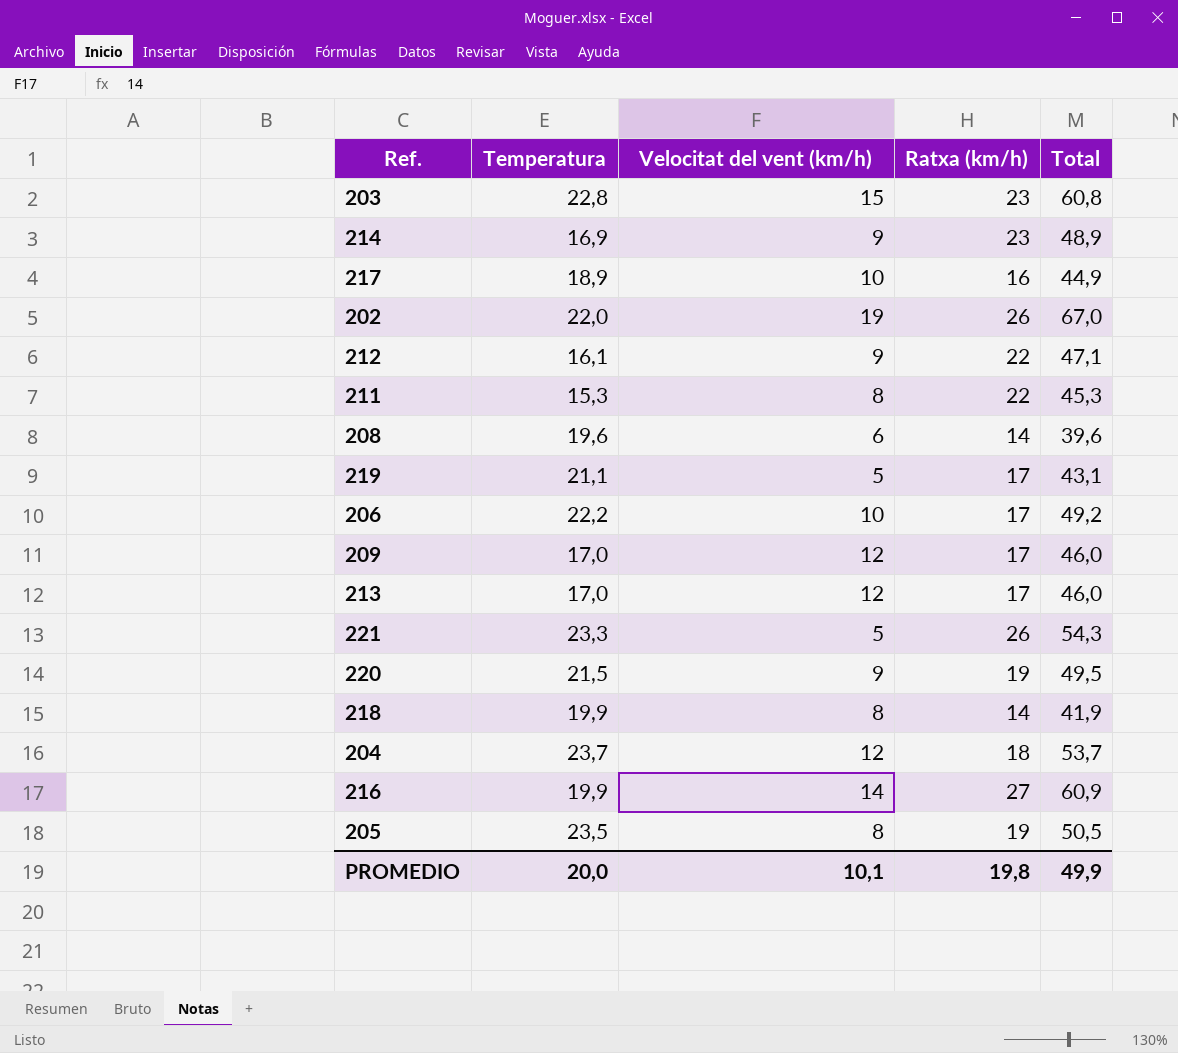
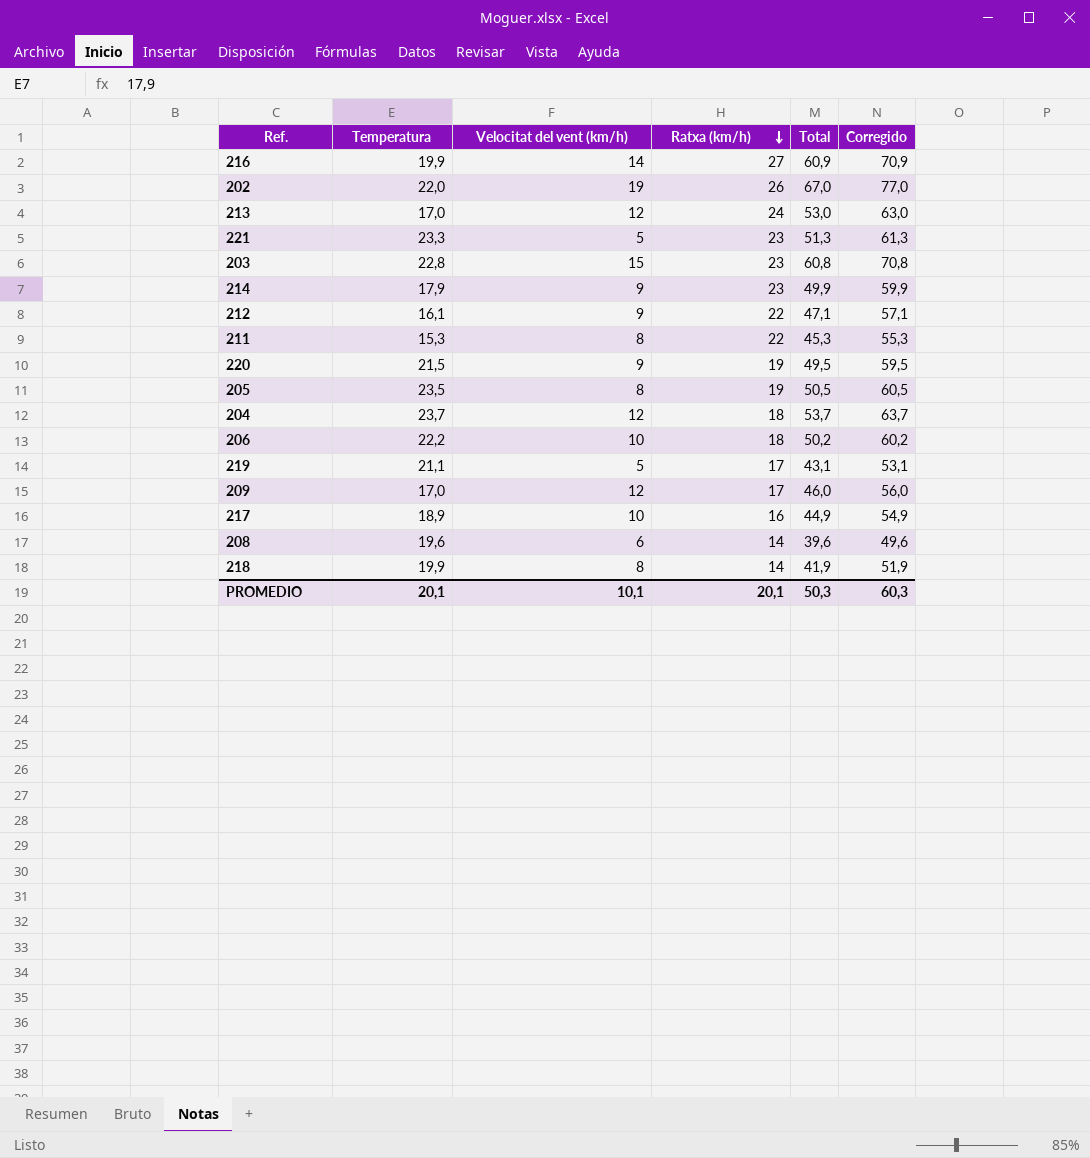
row order: none -> Ratxa (km/h) descending
column Corregido | formula: none -> [Total] + 10
213 | Ratxa (km/h): 17 -> 24
213 | Total: 46,0 -> 53,0
221 | Ratxa (km/h): 26 -> 23
221 | Total: 54,3 -> 51,3
214 | Temperatura: 16,9 -> 17,9
214 | Total: 48,9 -> 49,9
206 | Ratxa (km/h): 17 -> 18
206 | Total: 49,2 -> 50,2
PROMEDIO | Temperatura: 20,0 -> 20,1
PROMEDIO | Ratxa (km/h): 19,8 -> 20,1
PROMEDIO | Total: 49,9 -> 50,3

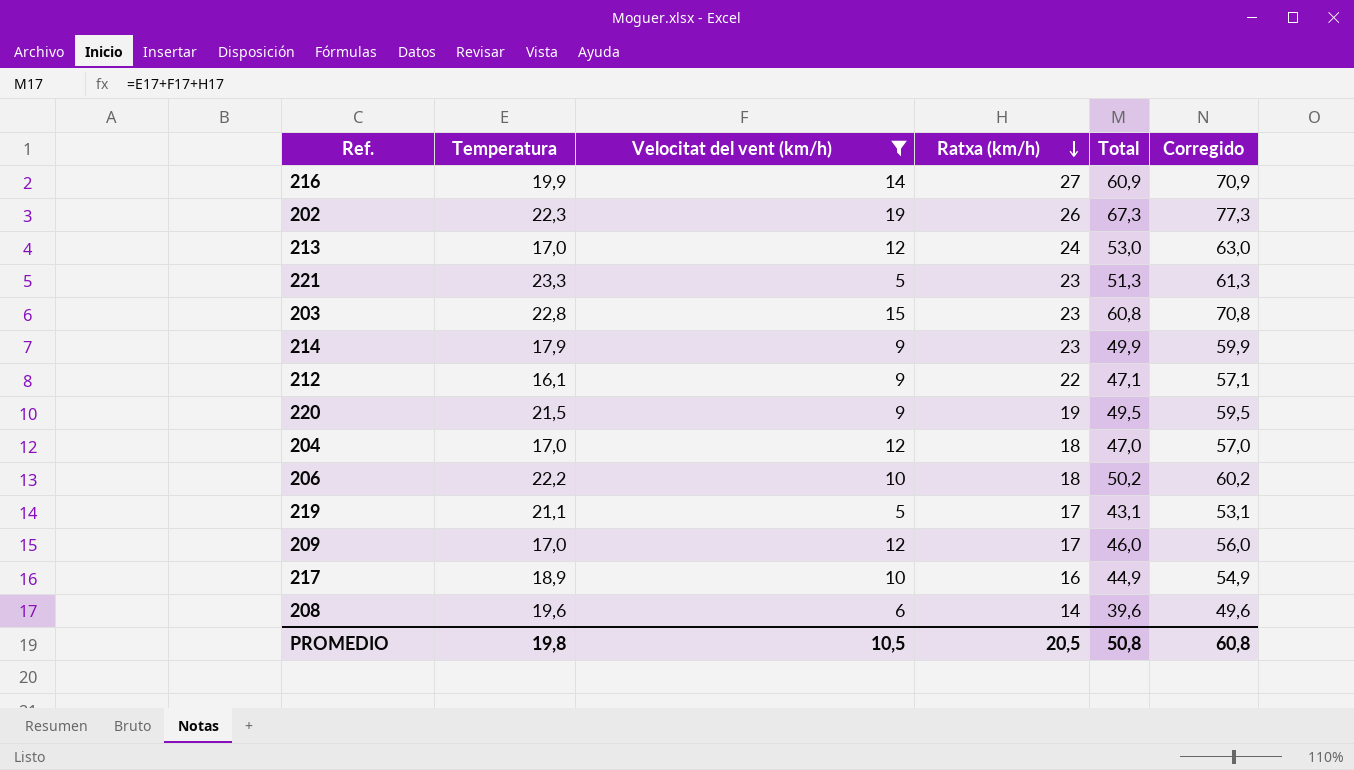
filter: none -> Velocitat del vent (km/h) != 8
202 | Temperatura: 22,0 -> 22,3
202 | Total: 67,0 -> 67,3
202 | Corregido: 77,0 -> 77,3
204 | Temperatura: 23,7 -> 17,0
204 | Total: 53,7 -> 47,0
204 | Corregido: 63,7 -> 57,0
PROMEDIO | Temperatura: 20,1 -> 19,8
PROMEDIO | Velocitat del vent (km/h): 10,1 -> 10,5
PROMEDIO | Ratxa (km/h): 20,1 -> 20,5
PROMEDIO | Total: 50,3 -> 50,8
PROMEDIO | Corregido: 60,3 -> 60,8

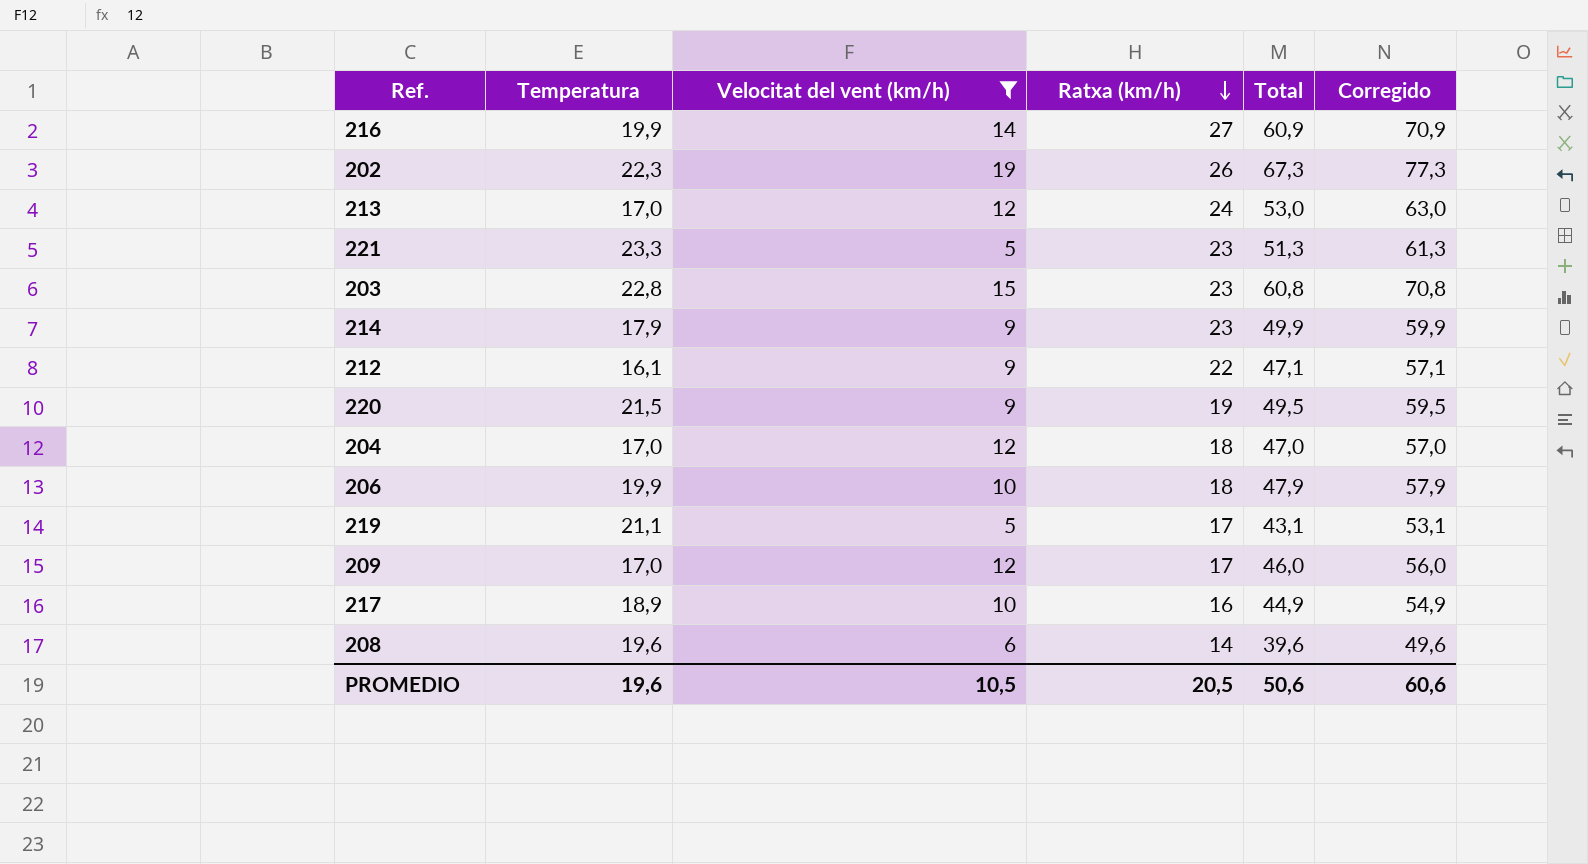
206 | Temperatura: 22,2 -> 19,9
206 | Total: 50,2 -> 47,9
206 | Corregido: 60,2 -> 57,9
PROMEDIO | Temperatura: 19,8 -> 19,6
PROMEDIO | Total: 50,8 -> 50,6
PROMEDIO | Corregido: 60,8 -> 60,6

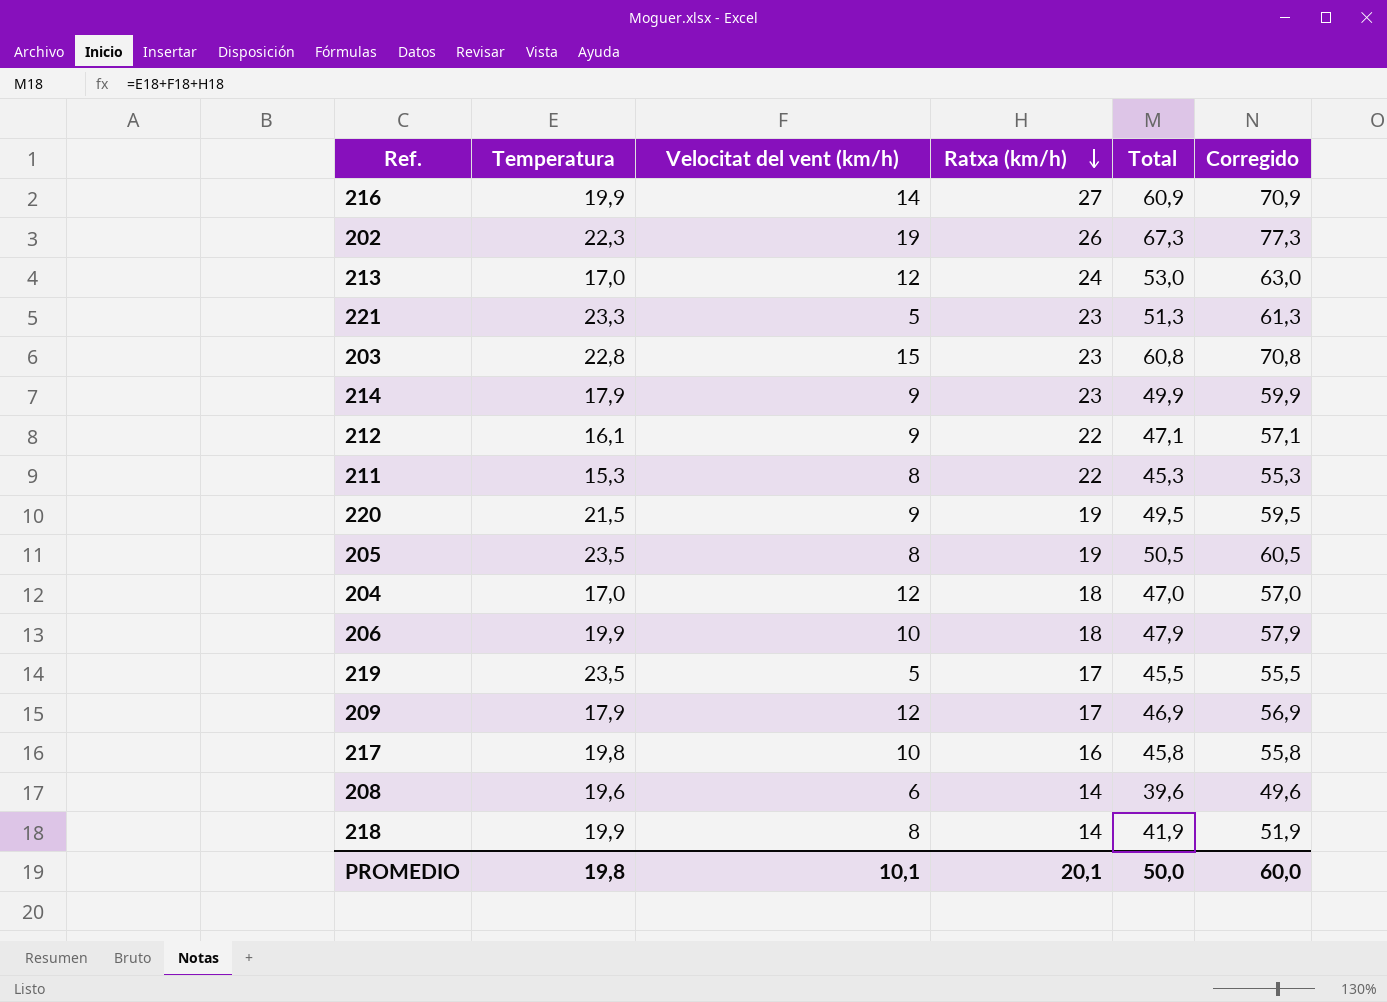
filter: Velocitat del vent (km/h) != 8 -> none
219 | Temperatura: 21,1 -> 23,5
219 | Total: 43,1 -> 45,5
219 | Corregido: 53,1 -> 55,5
209 | Temperatura: 17,0 -> 17,9
209 | Total: 46,0 -> 46,9
209 | Corregido: 56,0 -> 56,9
217 | Temperatura: 18,9 -> 19,8
217 | Total: 44,9 -> 45,8
217 | Corregido: 54,9 -> 55,8
PROMEDIO | Temperatura: 19,6 -> 19,8
PROMEDIO | Velocitat del vent (km/h): 10,5 -> 10,1
PROMEDIO | Ratxa (km/h): 20,5 -> 20,1
PROMEDIO | Total: 50,6 -> 50,0
PROMEDIO | Corregido: 60,6 -> 60,0

